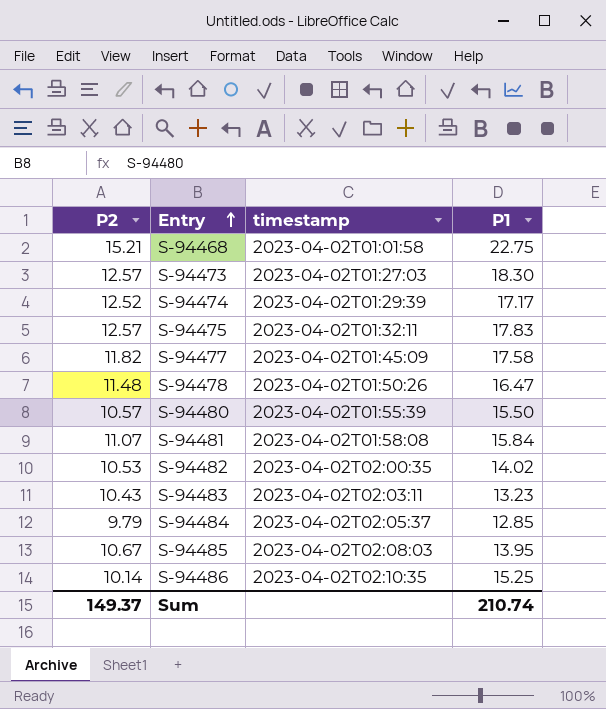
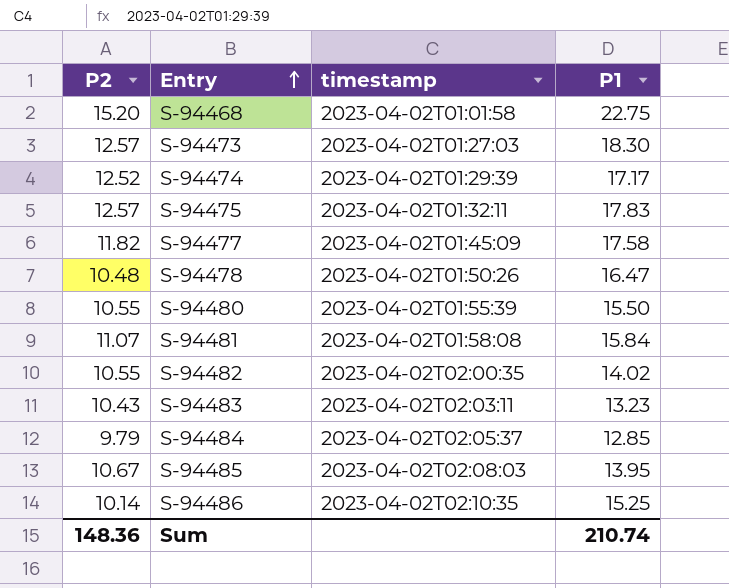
S-94468 | P2: 15.21 -> 15.20
S-94478 | P2: 11.48 -> 10.48
S-94480 | P2: 10.57 -> 10.55
S-94482 | P2: 10.53 -> 10.55
Sum | P2: 149.37 -> 148.36

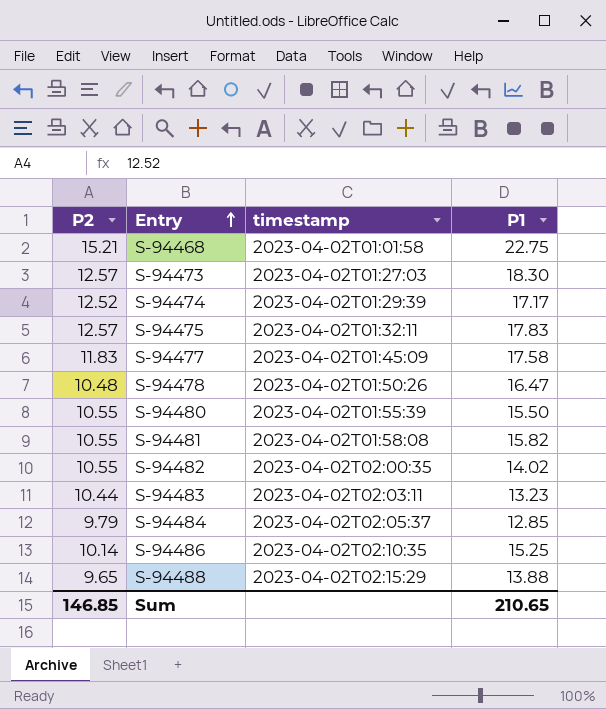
row S-94485: 10.67 | 2023-04-02T02:08:03 | 13.95 -> none
S-94468 | P2: 15.20 -> 15.21
S-94477 | P2: 11.82 -> 11.83
S-94481 | P2: 11.07 -> 10.55
S-94481 | P1: 15.84 -> 15.82
S-94483 | P2: 10.43 -> 10.44
row S-94488: none -> 9.65 | 2023-04-02T02:15:29 | 13.88
Sum | P2: 148.36 -> 146.85
Sum | P1: 210.74 -> 210.65

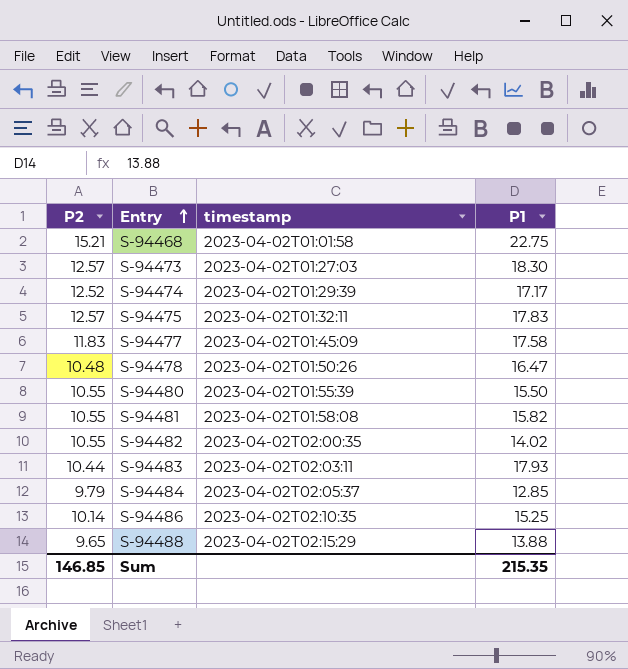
S-94483 | P1: 13.23 -> 17.93
Sum | P1: 210.65 -> 215.35

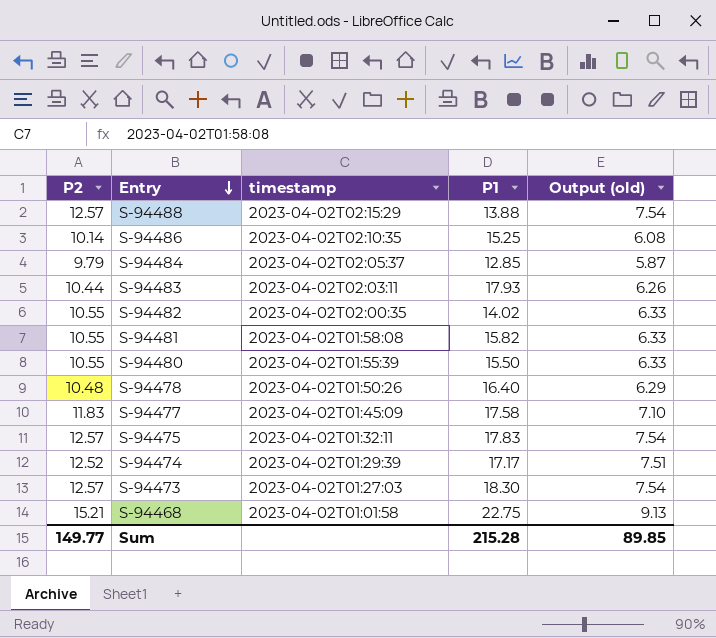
row order: Entry ascending -> Entry descending
column Output (old) | formula: none -> [P2] * 0.6
S-94488 | P2: 9.65 -> 12.57
S-94478 | P1: 16.47 -> 16.40
Sum | P2: 146.85 -> 149.77
Sum | P1: 215.35 -> 215.28

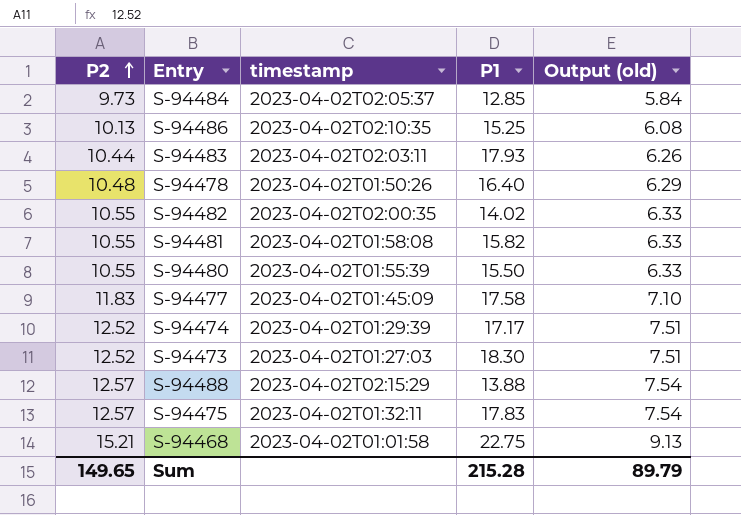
row order: Entry descending -> P2 ascending
S-94484 | P2: 9.79 -> 9.73
S-94484 | Output (old): 5.87 -> 5.84
S-94486 | P2: 10.14 -> 10.13
S-94473 | P2: 12.57 -> 12.52
S-94473 | Output (old): 7.54 -> 7.51
Sum | P2: 149.77 -> 149.65
Sum | Output (old): 89.85 -> 89.79

